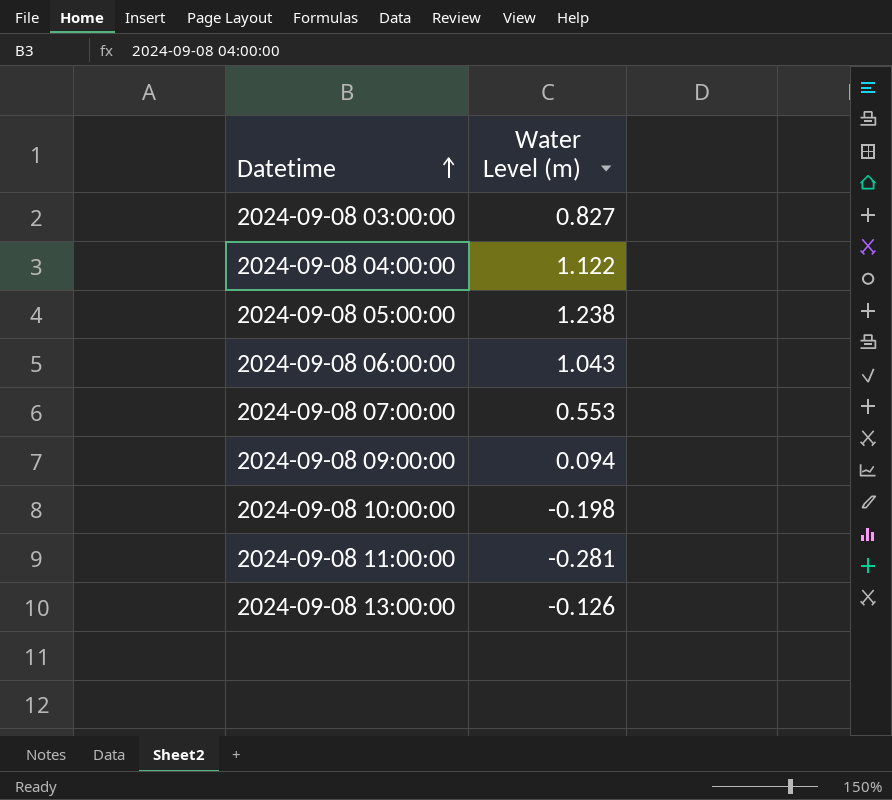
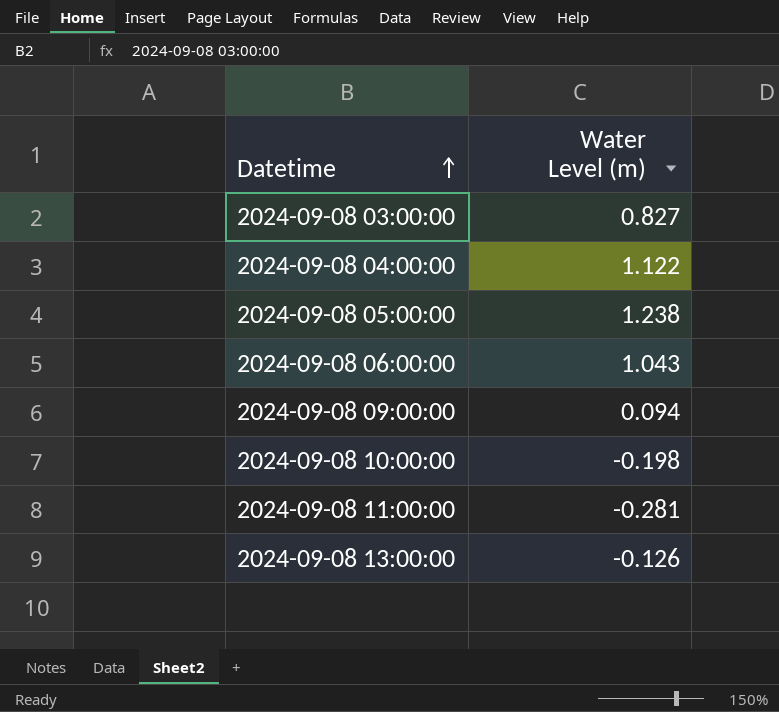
row 2024-09-08 07:00:00: 0.553 -> none

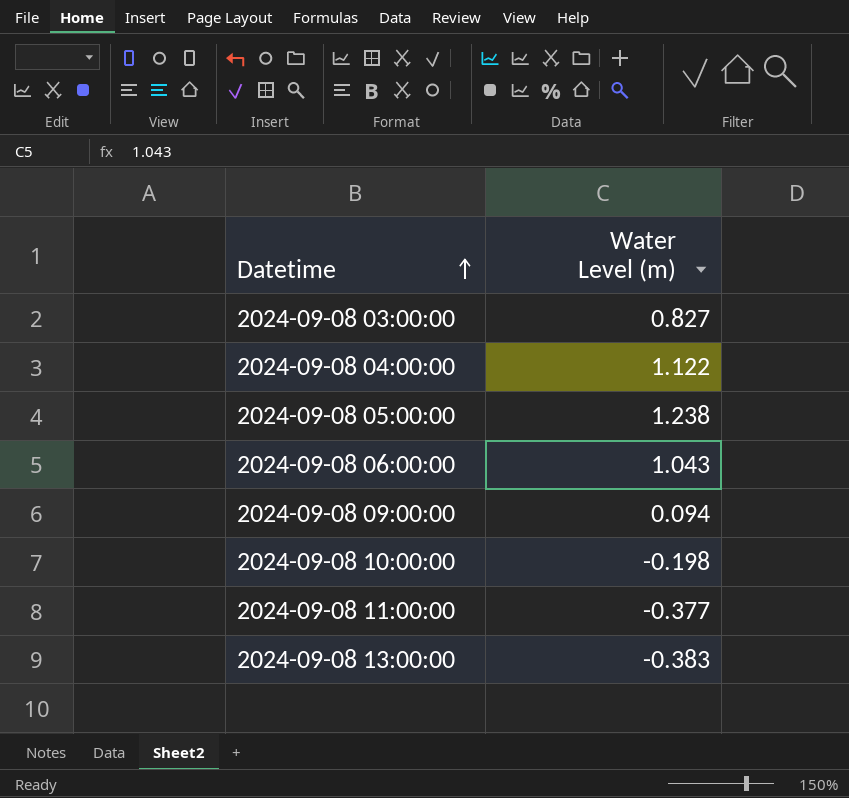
2024-09-08 11:00:00 | Water Level (m): -0.281 -> -0.377
2024-09-08 13:00:00 | Water Level (m): -0.126 -> -0.383

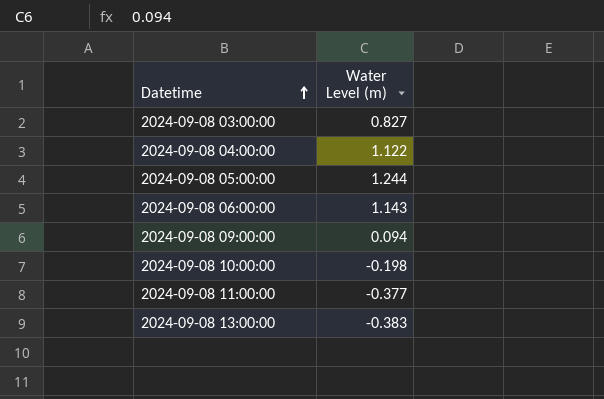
2024-09-08 05:00:00 | Water Level (m): 1.238 -> 1.244
2024-09-08 06:00:00 | Water Level (m): 1.043 -> 1.143

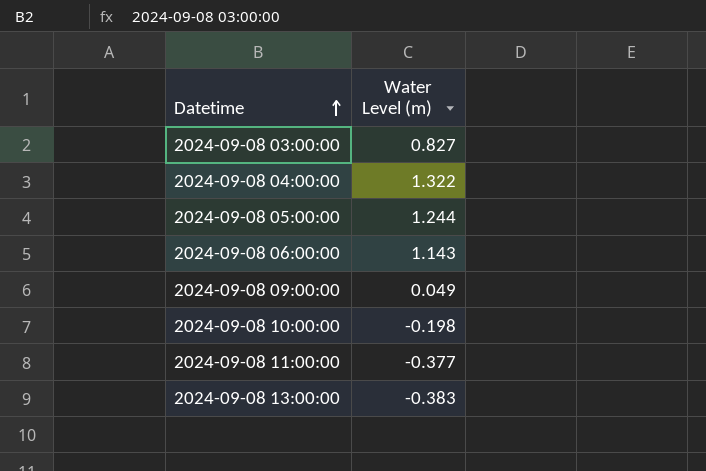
2024-09-08 04:00:00 | Water Level (m): 1.122 -> 1.322
2024-09-08 09:00:00 | Water Level (m): 0.094 -> 0.049

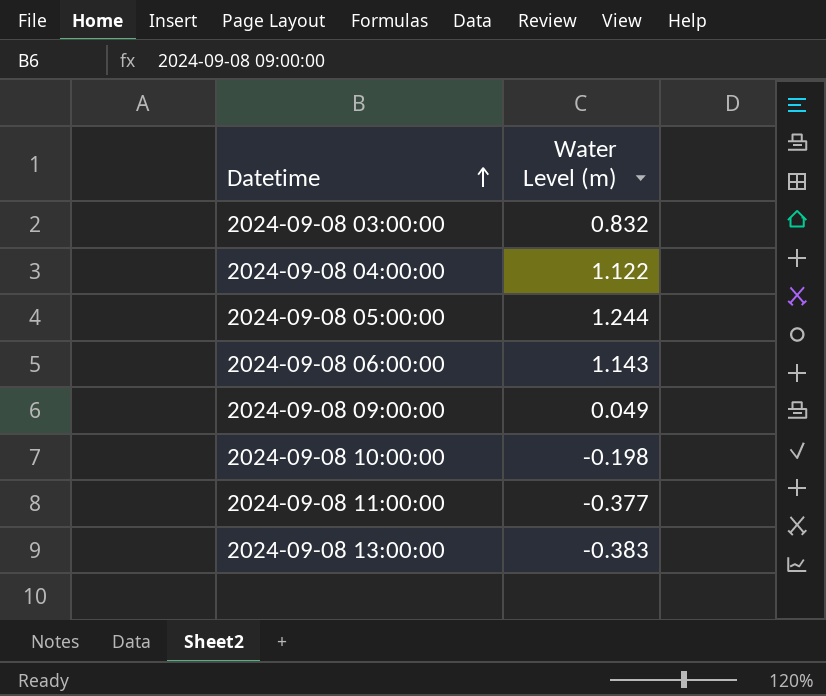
2024-09-08 03:00:00 | Water Level (m): 0.827 -> 0.832
2024-09-08 04:00:00 | Water Level (m): 1.322 -> 1.122

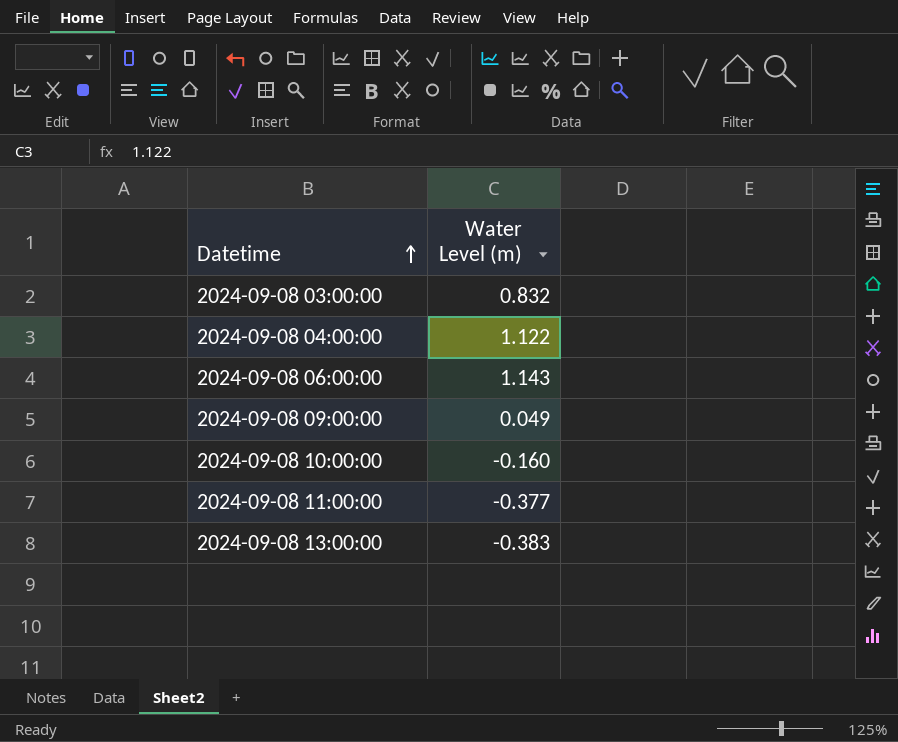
row 2024-09-08 05:00:00: 1.244 -> none
2024-09-08 10:00:00 | Water Level (m): -0.198 -> -0.160

